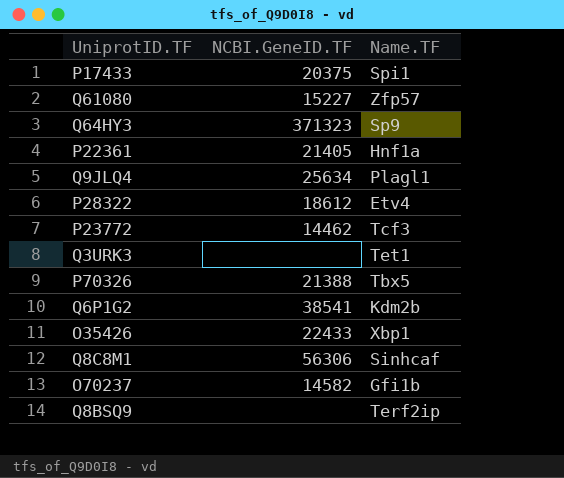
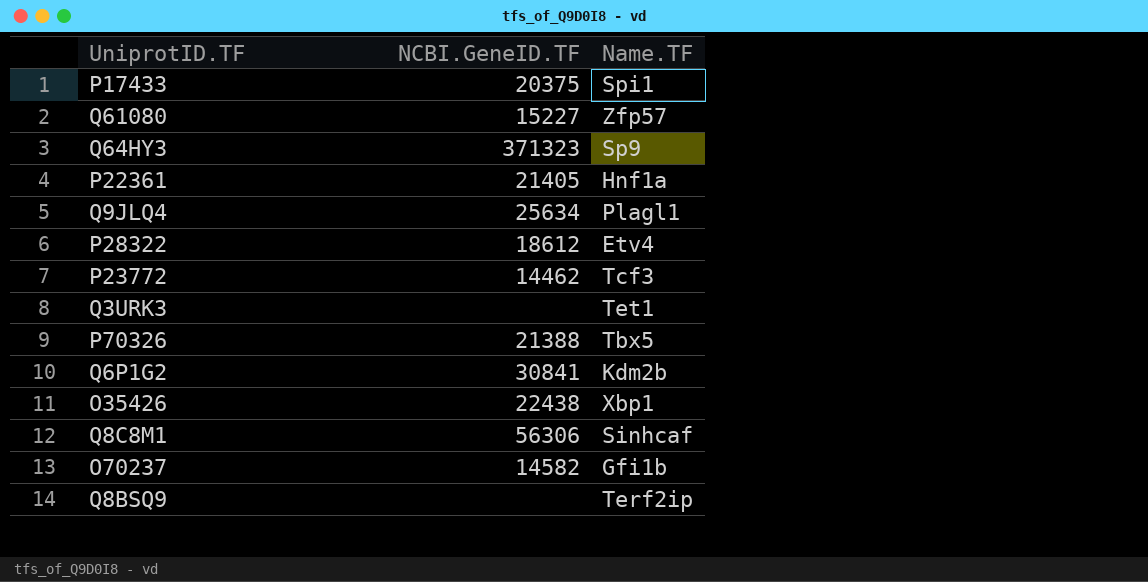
Q6P1G2 | NCBI.GeneID.TF: 38541 -> 30841
O35426 | NCBI.GeneID.TF: 22433 -> 22438

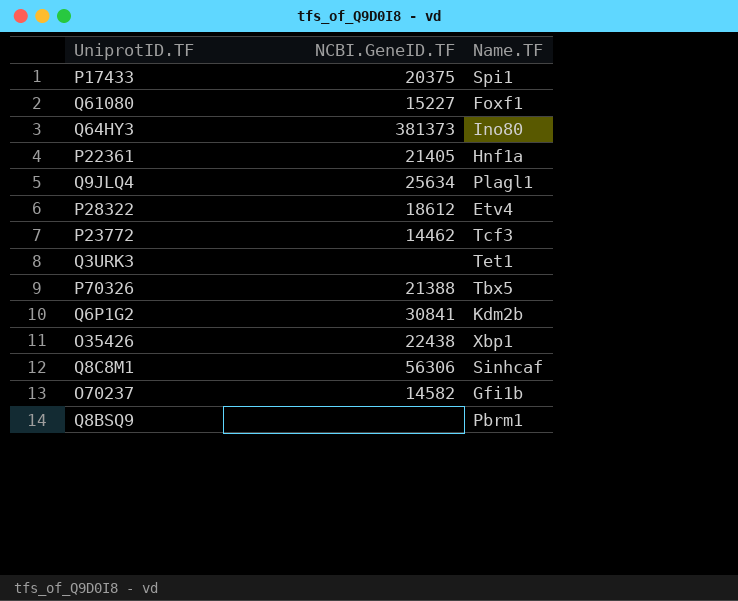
Q61080 | Name.TF: Zfp57 -> Foxf1
Q64HY3 | NCBI.GeneID.TF: 371323 -> 381373
Q64HY3 | Name.TF: Sp9 -> Ino80
Q8BSQ9 | Name.TF: Terf2ip -> Pbrm1

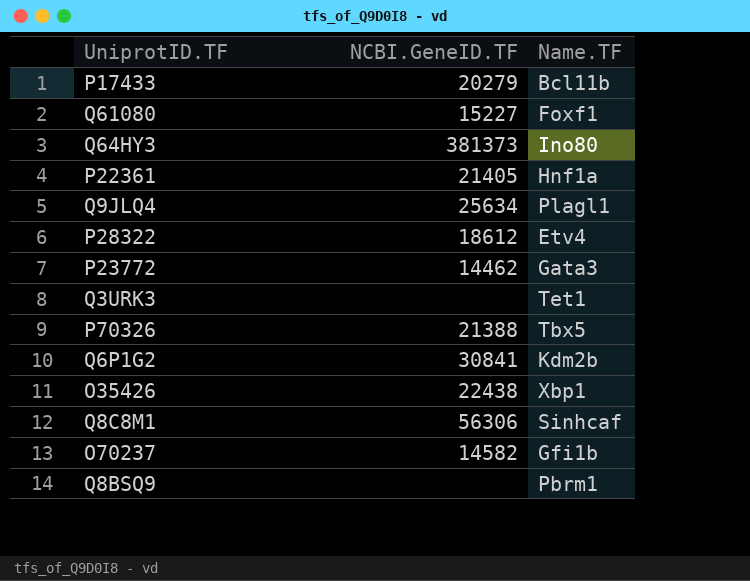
P17433 | NCBI.GeneID.TF: 20375 -> 20279
P17433 | Name.TF: Spi1 -> Bcl11b
P23772 | Name.TF: Tcf3 -> Gata3

